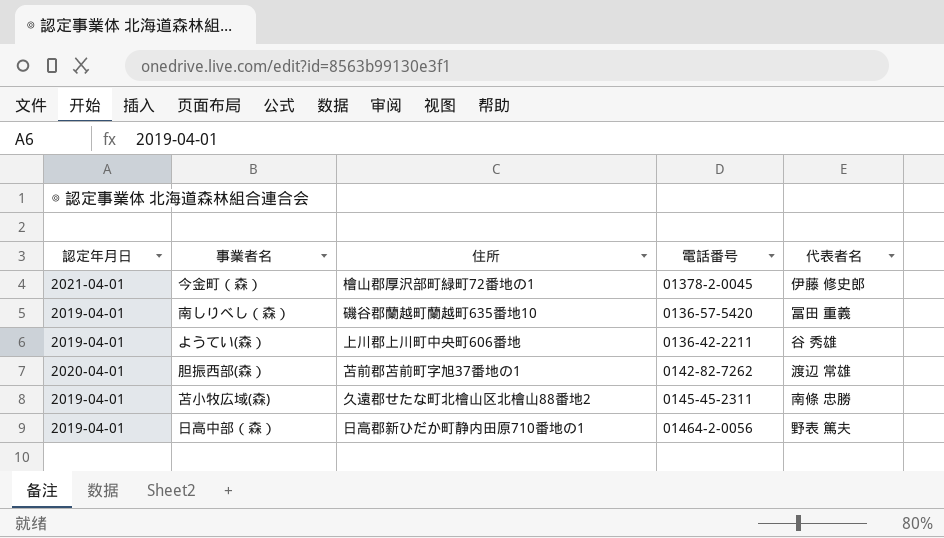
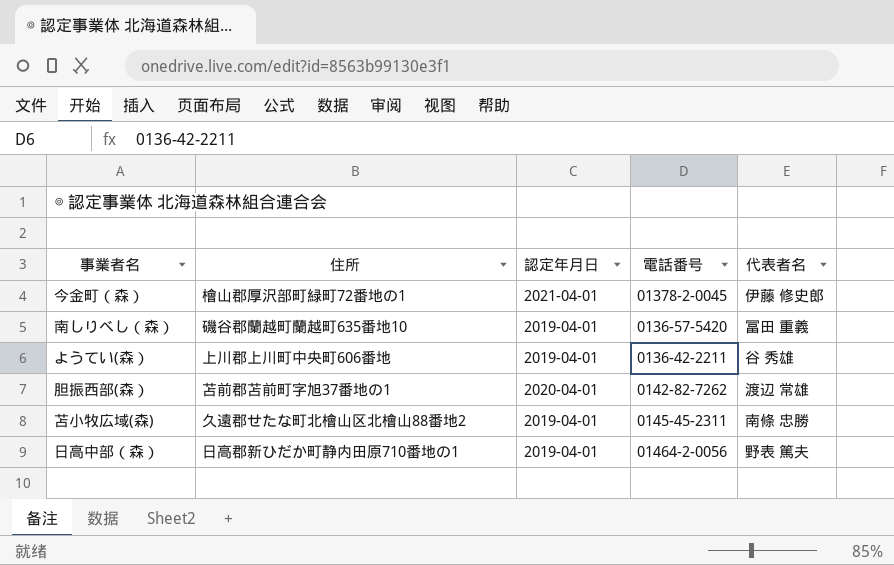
column 認定年月日 | position: 1 -> 3

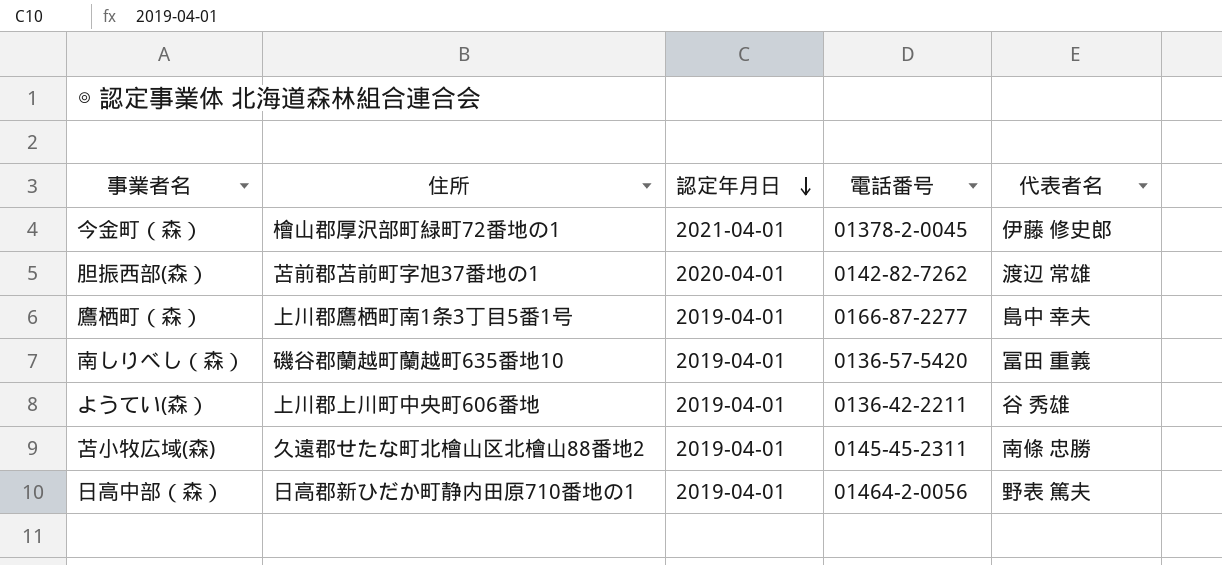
row order: none -> 認定年月日 descending
row 鷹栖町（森）: none -> 上川郡鷹栖町南1条3丁目5番1号 | 2019-04-01 | 0166-87-2277 | 島中 幸夫

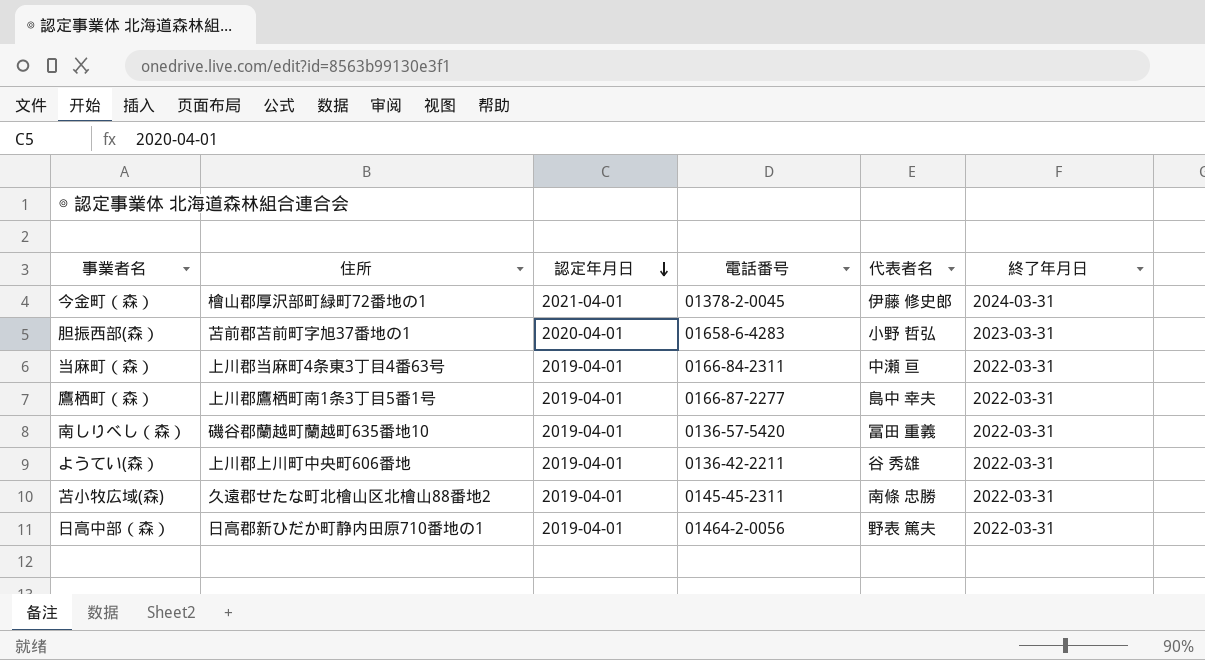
column 終了年月日 | position: none -> 6
胆振西部(森） | 電話番号: 0142-82-7262 -> 01658-6-4283
胆振西部(森） | 代表者名: 渡辺 常雄 -> 小野 哲弘
row 当麻町（森）: none -> 上川郡当麻町4条東3丁目4番63号 | 2019-04-01 | 0166-84-2311 | 中瀬 亘 | 2022-03-31

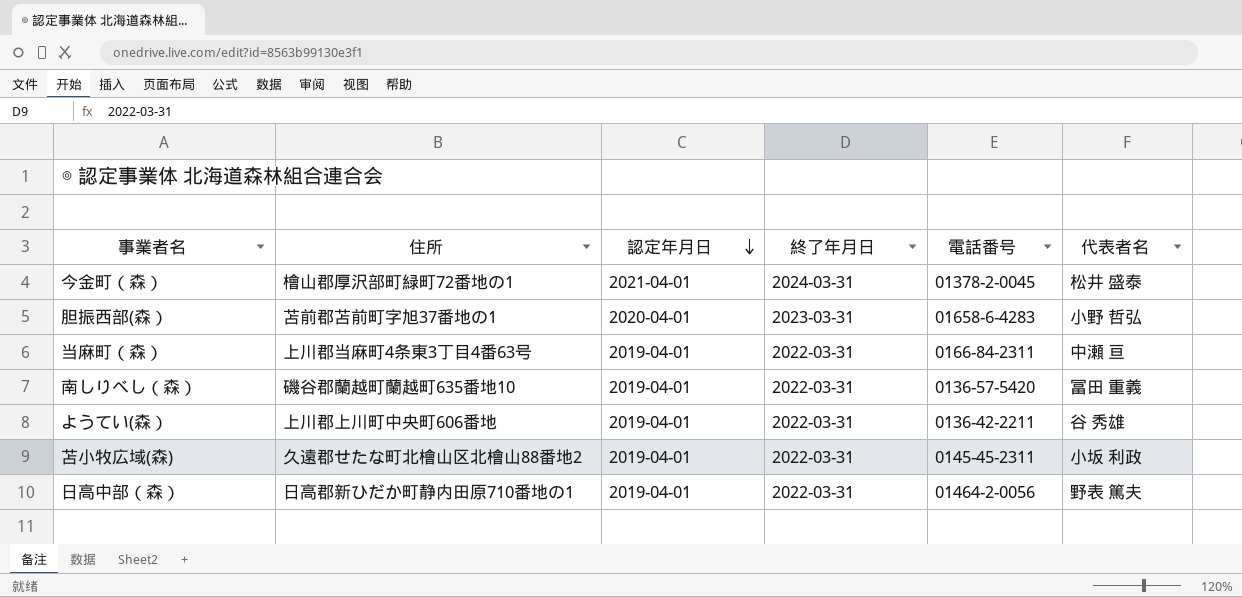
column 終了年月日 | position: 6 -> 4
row 鷹栖町（森）: 上川郡鷹栖町南1条3丁目5番1号 | 2019-04-01 | 0166-87-2277 | 島中 幸夫 | 2022-03-31 -> none
今金町（森） | 代表者名: 伊藤 修史郎 -> 松井 盛泰
苫小牧広域(森) | 代表者名: 南條 忠勝 -> 小坂 利政

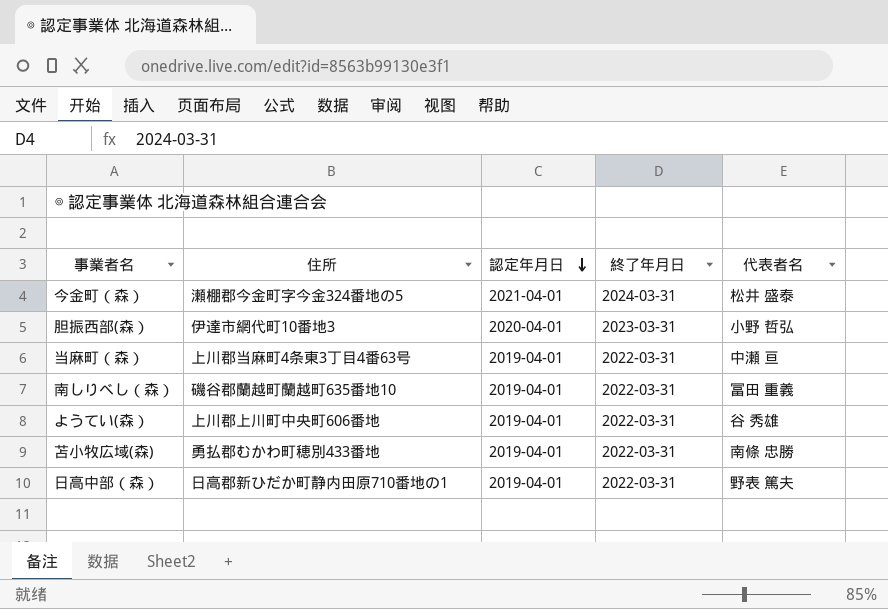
column 電話番号 | position: 5 -> none
今金町（森） | 住所: 檜山郡厚沢部町緑町72番地の1 -> 瀬棚郡今金町字今金324番地の5
胆振西部(森） | 住所: 苫前郡苫前町字旭37番地の1 -> 伊達市網代町10番地3
苫小牧広域(森) | 住所: 久遠郡せたな町北檜山区北檜山88番地2 -> 勇払郡むかわ町穂別433番地
苫小牧広域(森) | 代表者名: 小坂 利政 -> 南條 忠勝

